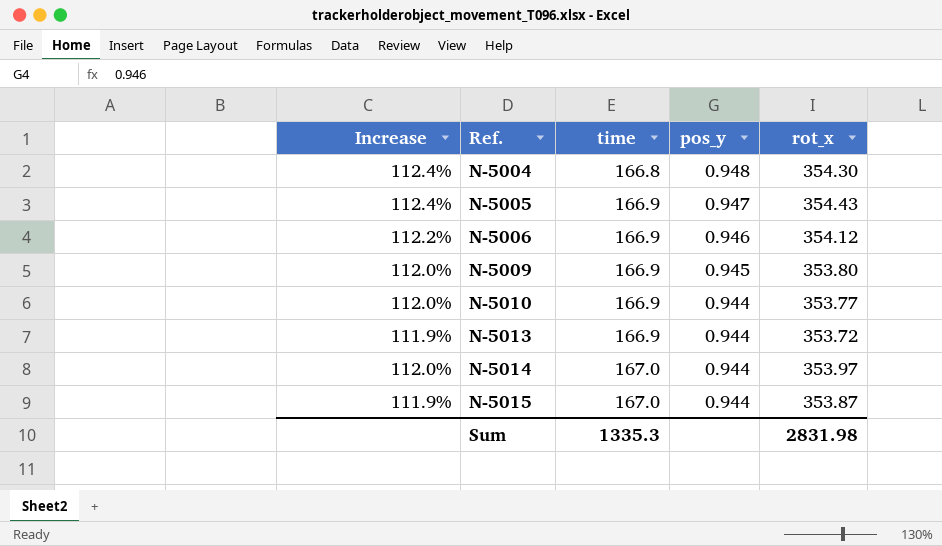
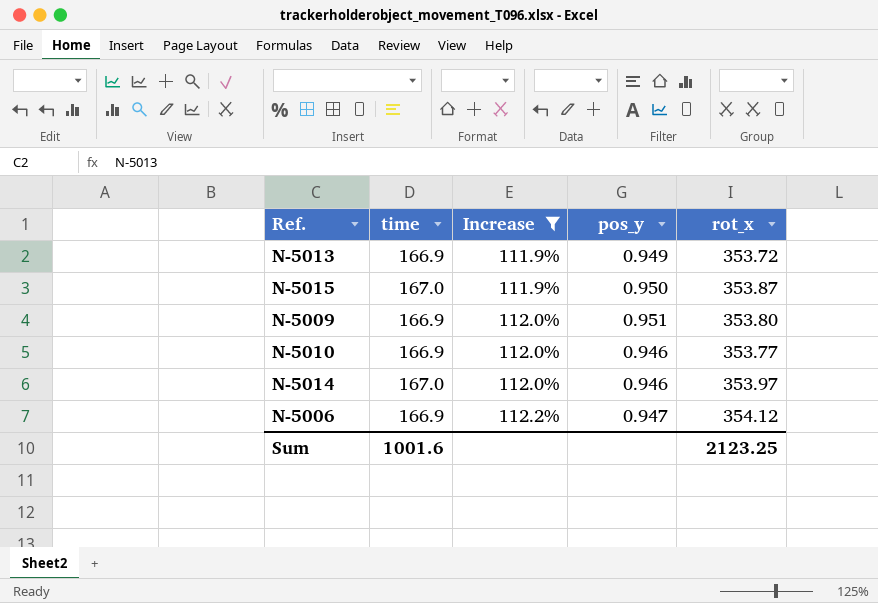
filter: none -> Increase != 112.4%
row order: Ref. ascending -> Increase ascending
column Increase | position: 1 -> 3
N-5013 | pos_y: 0.944 -> 0.949
N-5015 | pos_y: 0.944 -> 0.950
N-5009 | pos_y: 0.945 -> 0.951
N-5010 | pos_y: 0.944 -> 0.946
N-5014 | pos_y: 0.944 -> 0.946
N-5006 | pos_y: 0.946 -> 0.947
Sum | time: 1335.3 -> 1001.6
Sum | rot_x: 2831.98 -> 2123.25

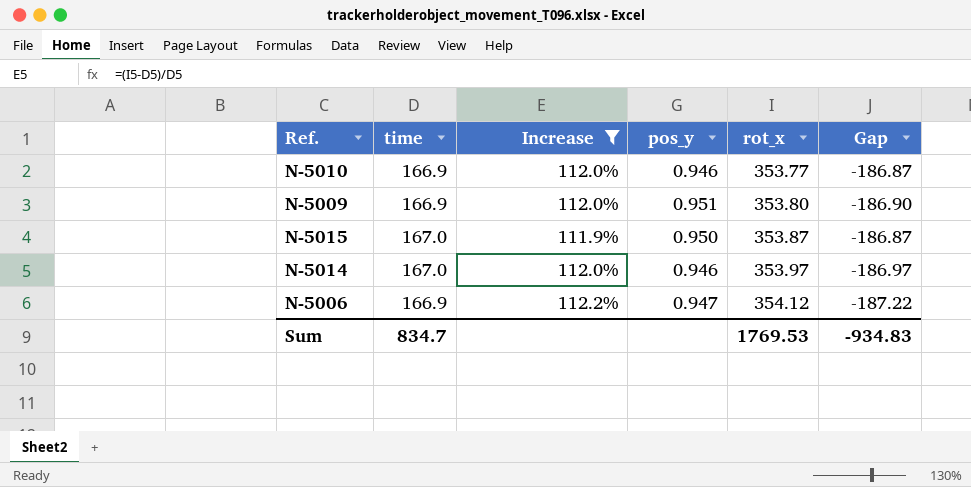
row order: Increase ascending -> rot_x ascending
column Gap | formula: none -> [time] - [rot_x]
row N-5013: 166.9 | 111.9% | 0.949 | 353.72 -> none
Sum | time: 1001.6 -> 834.7
Sum | rot_x: 2123.25 -> 1769.53

